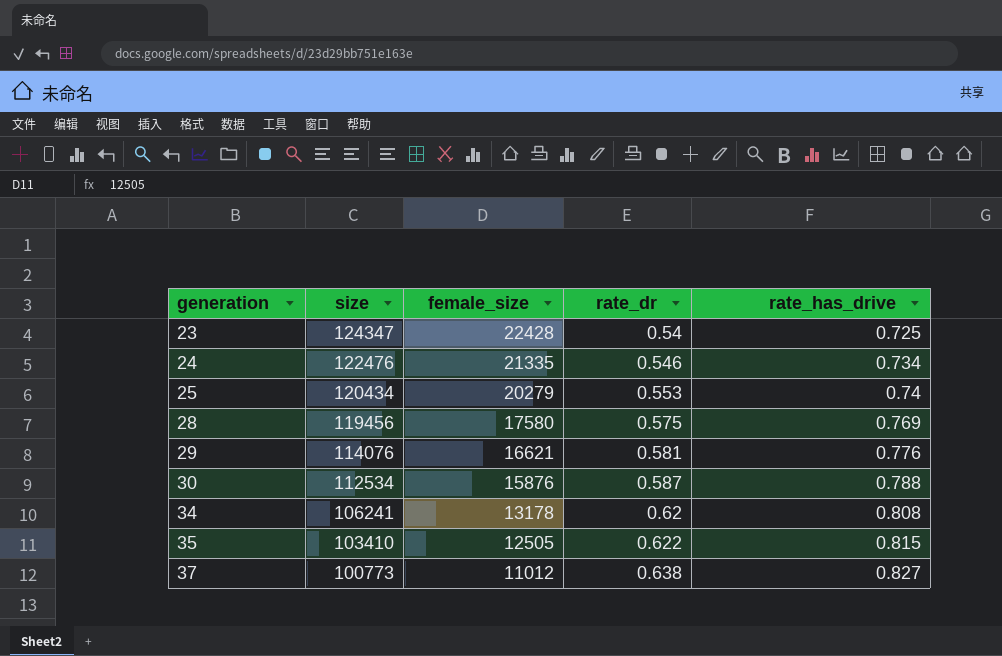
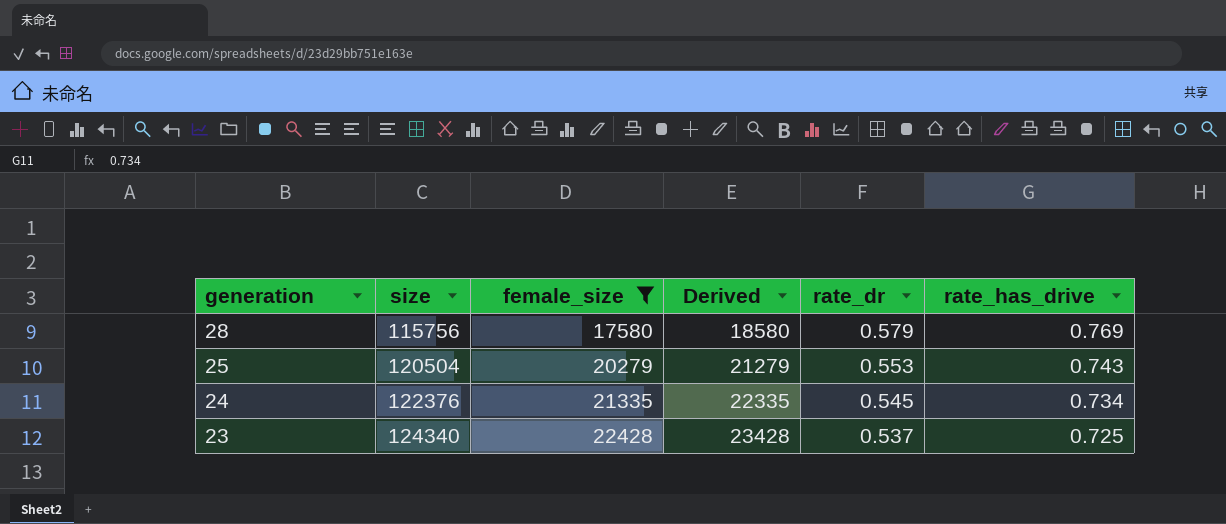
filter: none -> female_size >= 17580
row order: generation ascending -> generation descending
column Derived | formula: none -> [female_size] + 1000
28 | size: 119456 -> 115756
28 | rate_dr: 0.575 -> 0.579
25 | size: 120434 -> 120504
25 | rate_has_drive: 0.74 -> 0.743
24 | size: 122476 -> 122376
24 | rate_dr: 0.546 -> 0.545
23 | size: 124347 -> 124340
23 | rate_dr: 0.54 -> 0.537

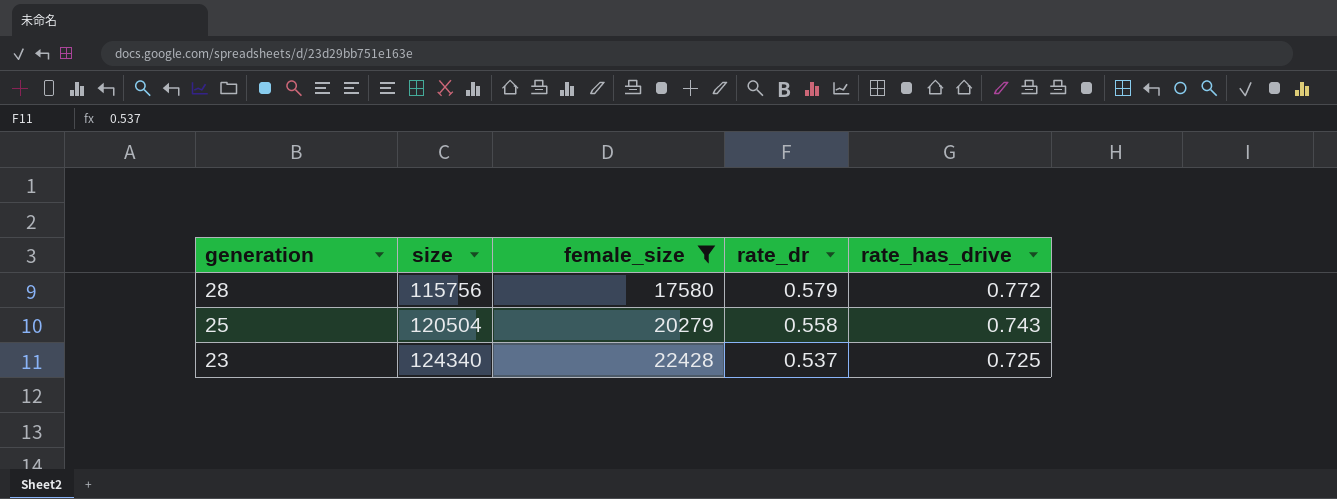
column Derived | formula: [female_size] + 1000 -> none
row 24: 122376 | 21335 | 22335 | 0.545 | 0.734 -> none
28 | rate_has_drive: 0.769 -> 0.772
25 | rate_dr: 0.553 -> 0.558

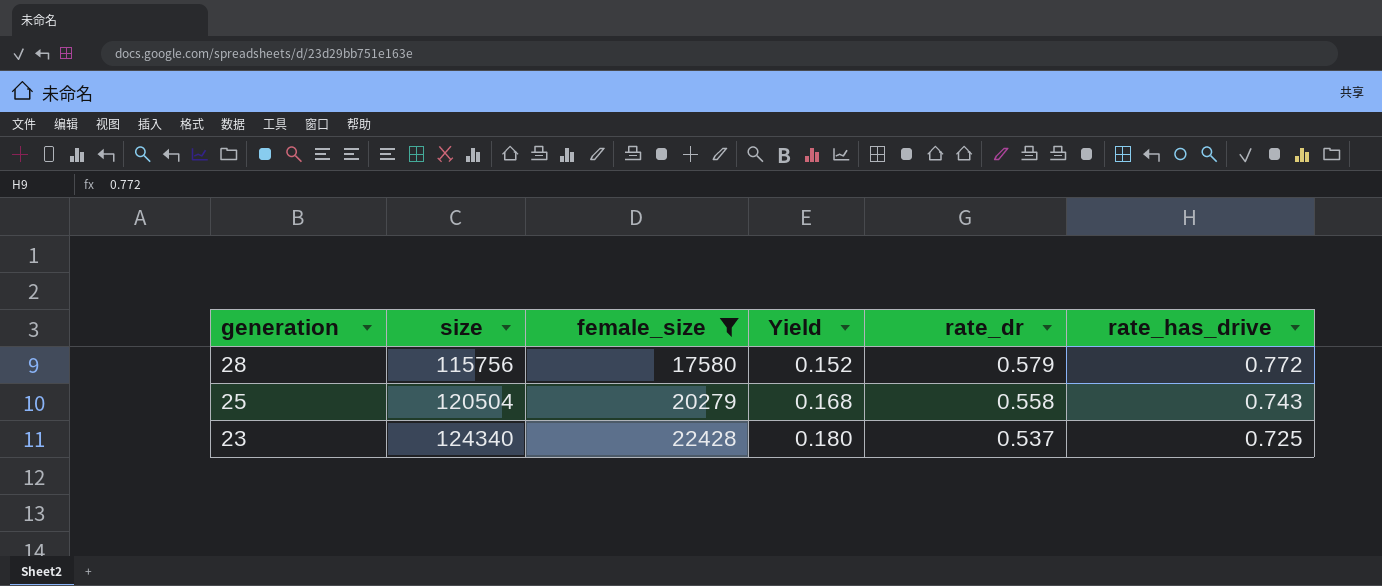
column Yield | formula: none -> [female_size] / [size]

